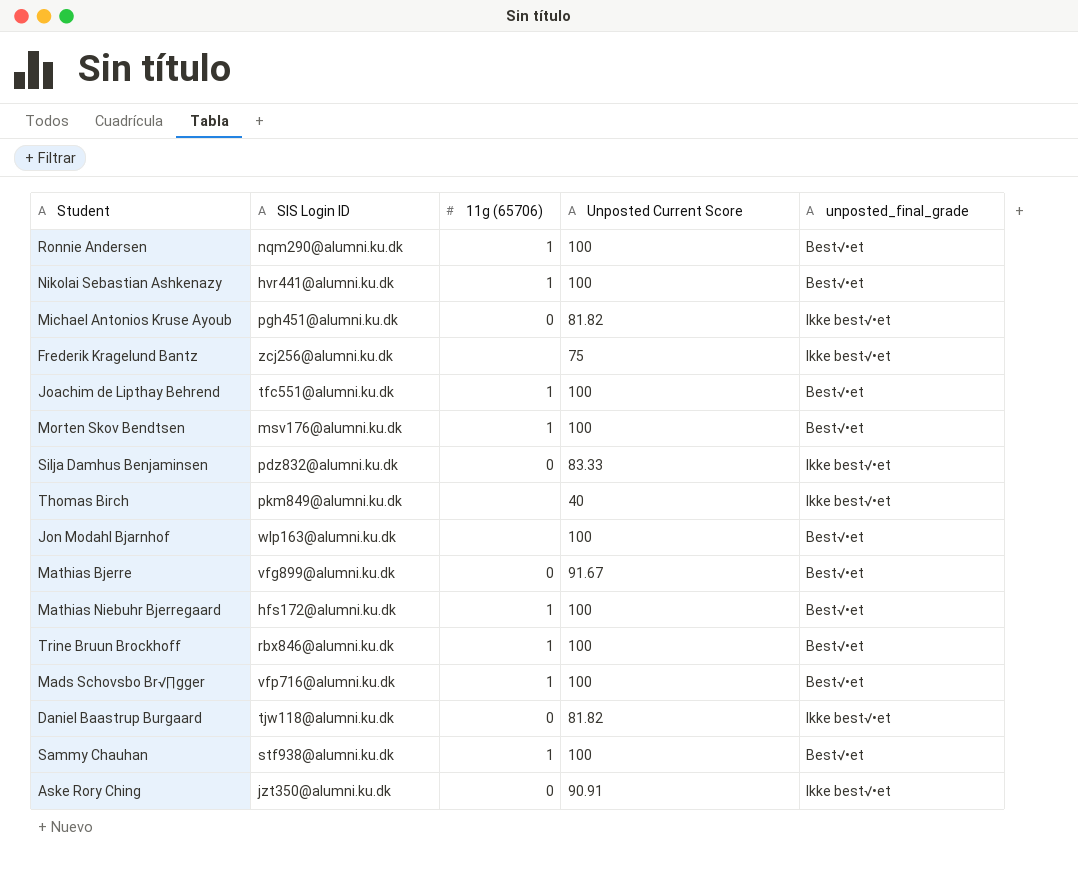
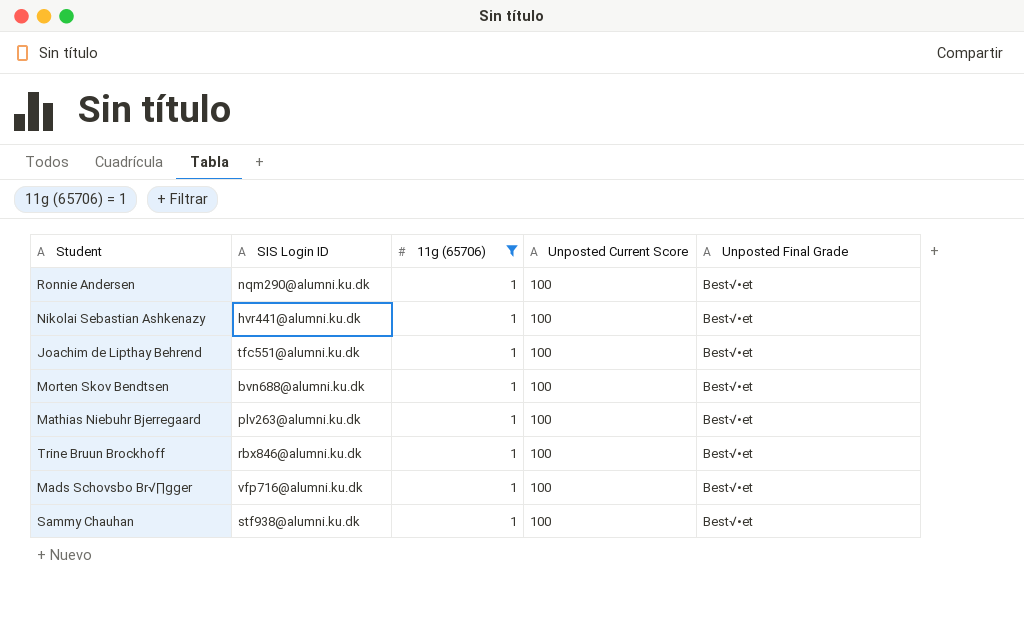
filter: none -> 11g (65706) = 1
column name: unposted_final_grade -> Unposted Final Grade
Morten Skov Bendtsen | SIS Login ID: msv176@alumni.ku.dk -> bvn688@alumni.ku.dk
Mathias Niebuhr Bjerregaard | SIS Login ID: hfs172@alumni.ku.dk -> plv263@alumni.ku.dk

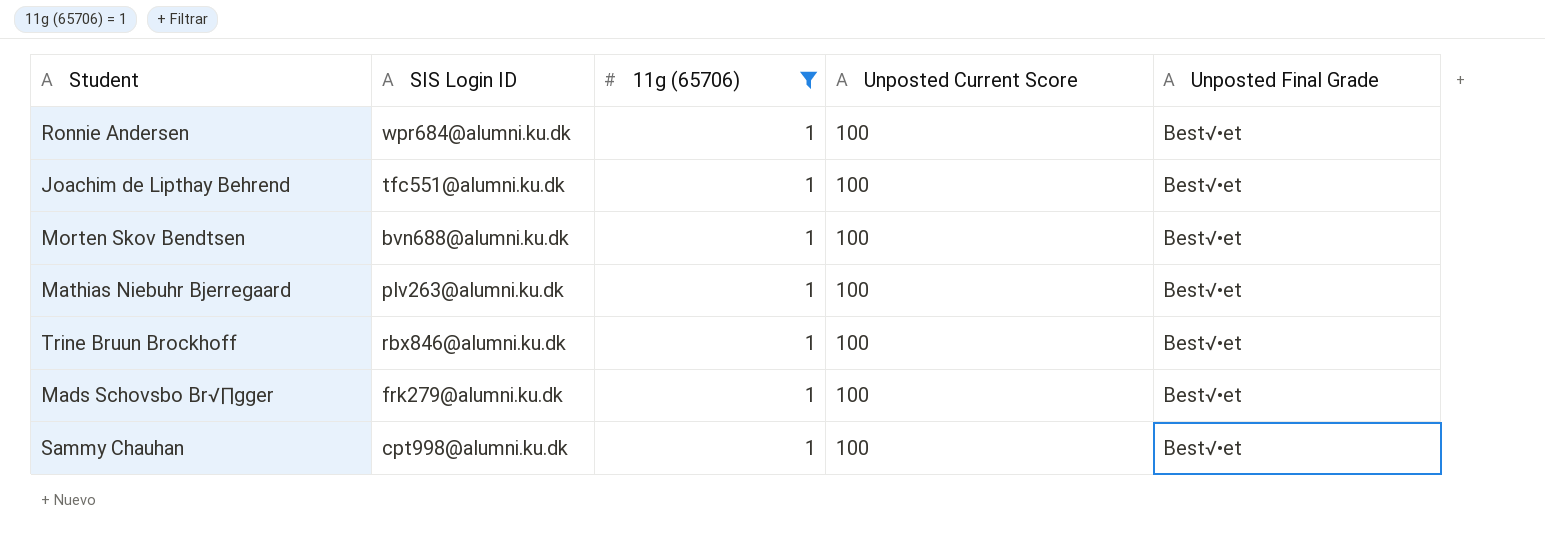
row Nikolai Sebastian Ashkenazy: hvr441@alumni.ku.dk | 1 | 100 | Best√•et -> none
Ronnie Andersen | SIS Login ID: nqm290@alumni.ku.dk -> wpr684@alumni.ku.dk
Mads Schovsbo Br√∏gger | SIS Login ID: vfp716@alumni.ku.dk -> frk279@alumni.ku.dk
Sammy Chauhan | SIS Login ID: stf938@alumni.ku.dk -> cpt998@alumni.ku.dk

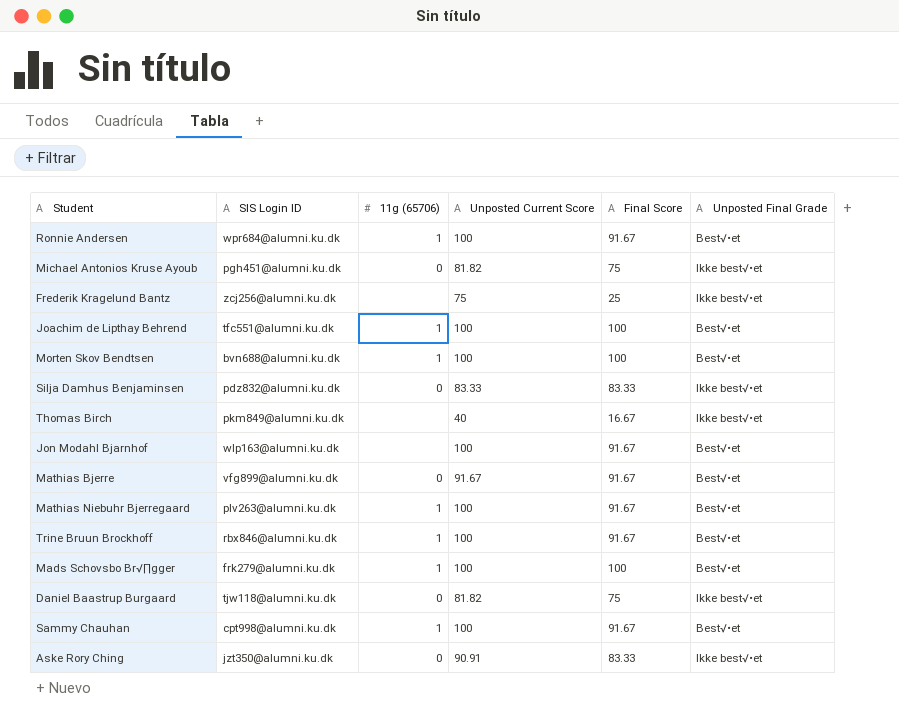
filter: 11g (65706) = 1 -> none
column Final Score | position: none -> 5

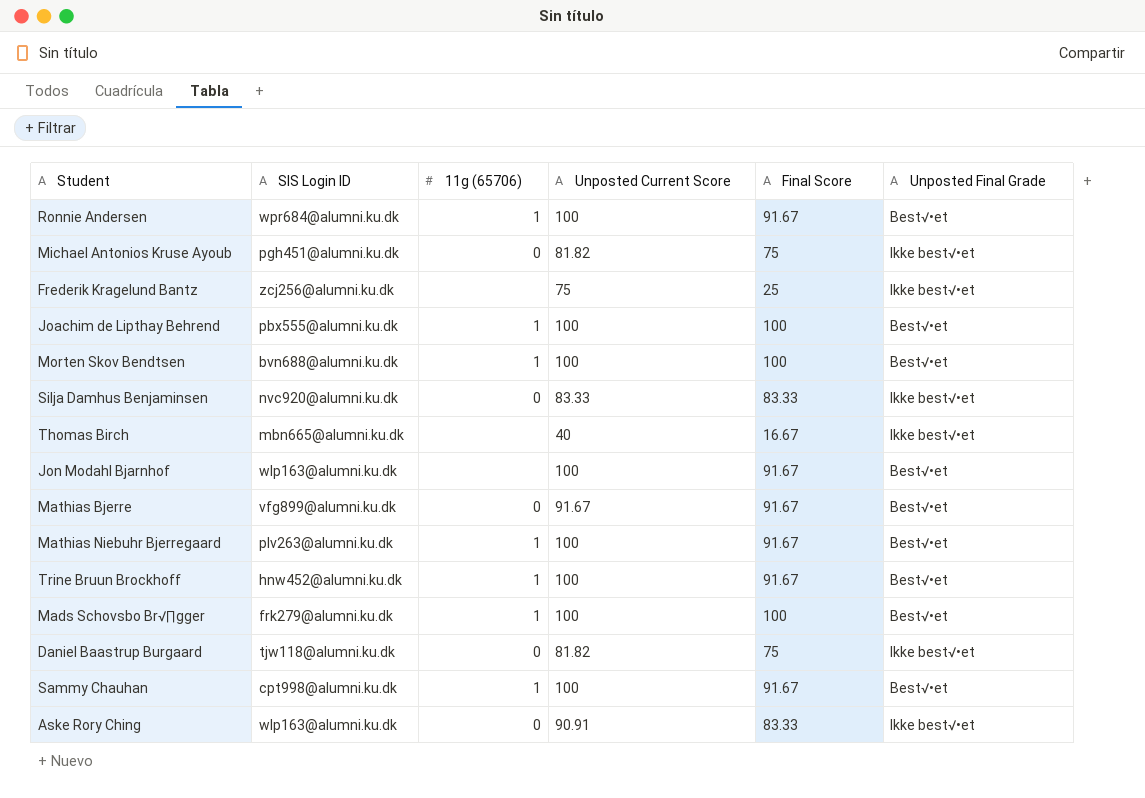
Joachim de Lipthay Behrend | SIS Login ID: tfc551@alumni.ku.dk -> pbx555@alumni.ku.dk
Silja Damhus Benjaminsen | SIS Login ID: pdz832@alumni.ku.dk -> nvc920@alumni.ku.dk
Thomas Birch | SIS Login ID: pkm849@alumni.ku.dk -> mbn665@alumni.ku.dk
Trine Bruun Brockhoff | SIS Login ID: rbx846@alumni.ku.dk -> hnw452@alumni.ku.dk
Aske Rory Ching | SIS Login ID: jzt350@alumni.ku.dk -> wlp163@alumni.ku.dk

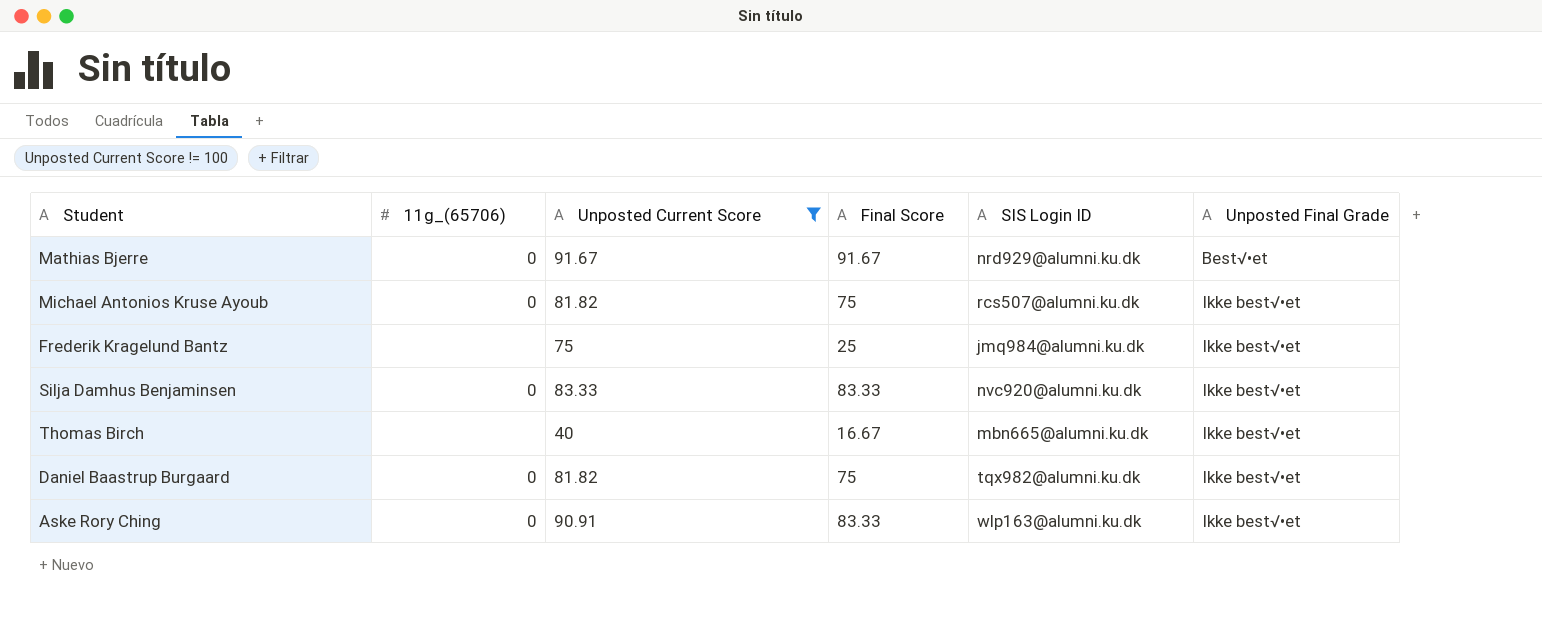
filter: none -> Unposted Current Score != 100
row order: none -> Unposted Final Grade ascending
column name: 11g (65706) -> 11g_(65706)
column SIS Login ID | position: 2 -> 5
Mathias Bjerre | SIS Login ID: vfg899@alumni.ku.dk -> nrd929@alumni.ku.dk
Michael Antonios Kruse Ayoub | SIS Login ID: pgh451@alumni.ku.dk -> rcs507@alumni.ku.dk
Frederik Kragelund Bantz | SIS Login ID: zcj256@alumni.ku.dk -> jmq984@alumni.ku.dk
Daniel Baastrup Burgaard | SIS Login ID: tjw118@alumni.ku.dk -> tqx982@alumni.ku.dk

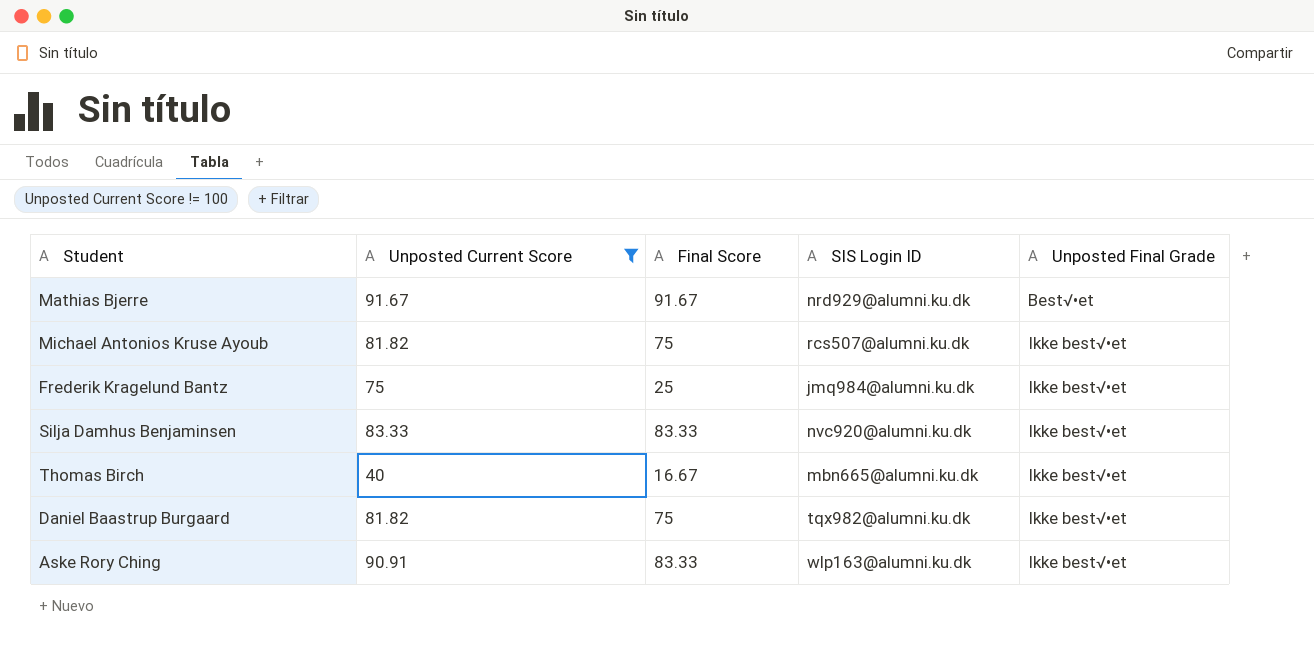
column 11g_(65706) | position: 2 -> none

